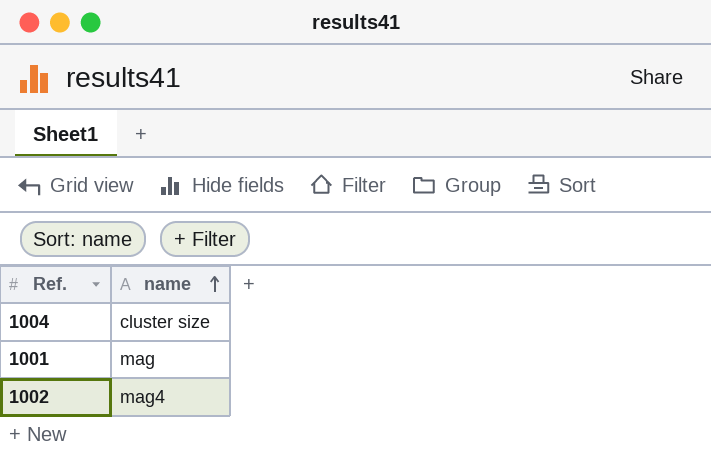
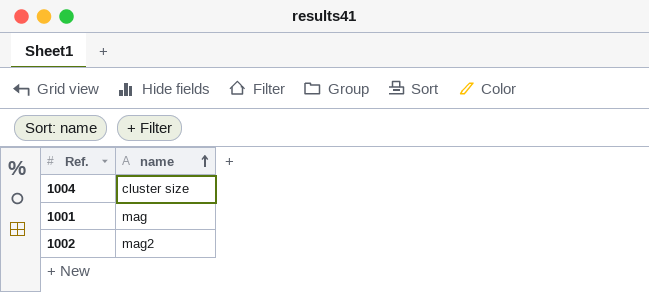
1002 | name: mag4 -> mag2

